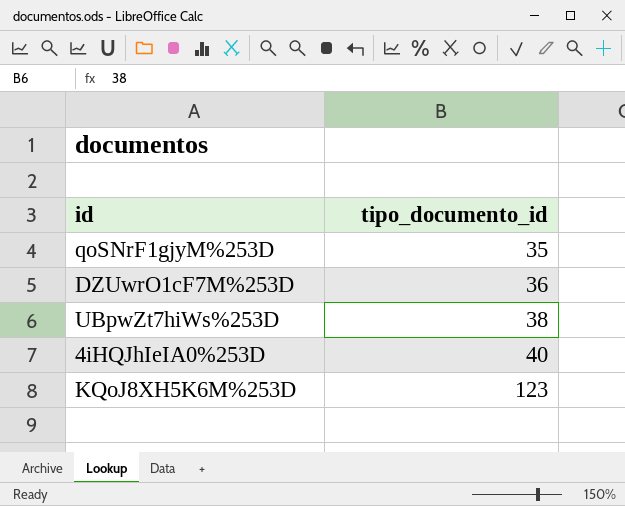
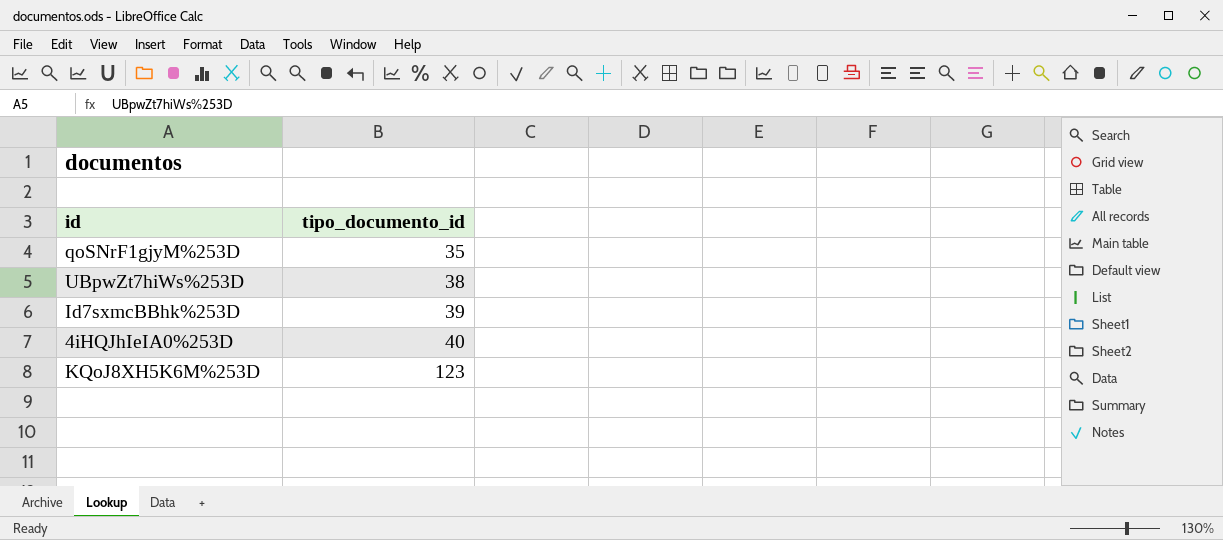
row DZUwrO1cF7M%253D: 36 -> none
row Id7sxmcBBhk%253D: none -> 39

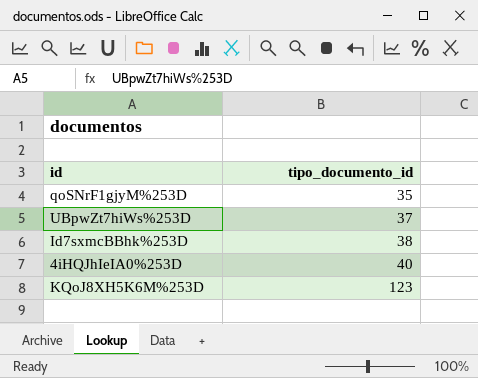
UBpwZt7hiWs%253D | tipo_documento_id: 38 -> 37
Id7sxmcBBhk%253D | tipo_documento_id: 39 -> 38

